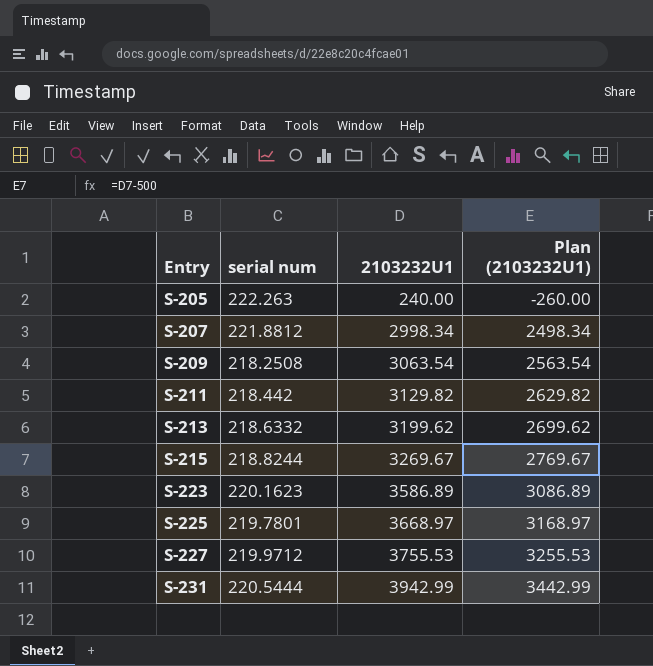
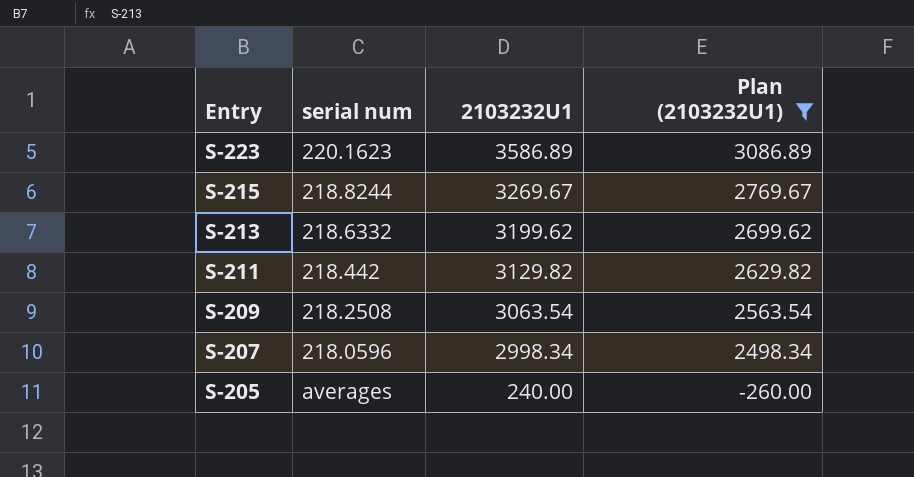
filter: none -> Plan (2103232U1) <= 3086.89
row order: Entry ascending -> Entry descending
S-207 | serial num: 221.8812 -> 218.0596
S-205 | serial num: 222.263 -> averages

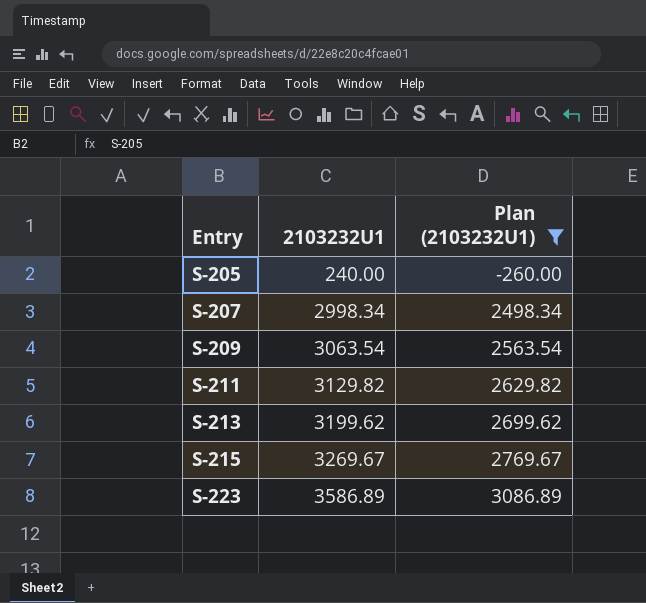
row order: Entry descending -> Entry ascending
column serial num | position: 2 -> none

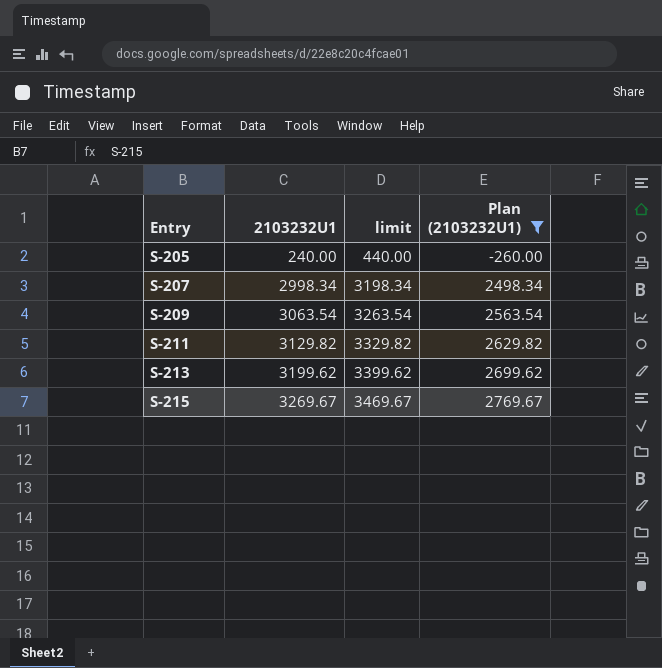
column limit | formula: none -> [2103232U1] + 200
row S-223: 3586.89 | 3086.89 -> none

